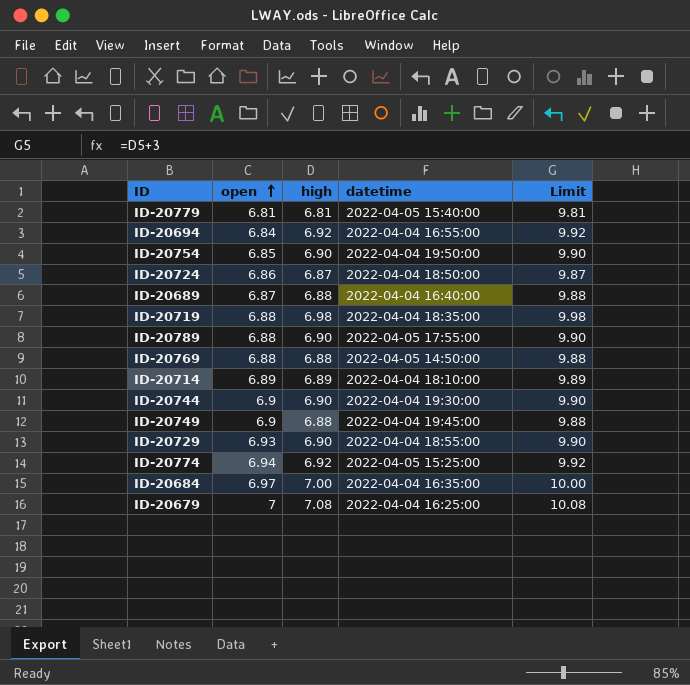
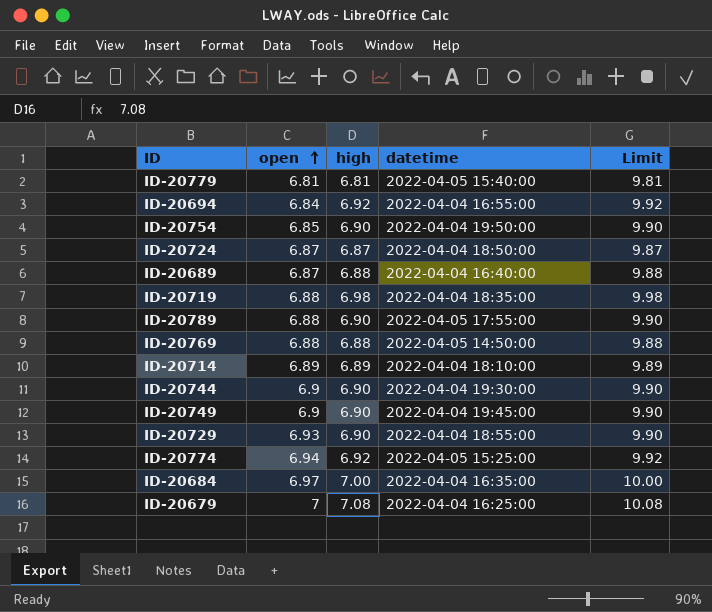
ID-20724 | open: 6.86 -> 6.87
ID-20749 | high: 6.88 -> 6.90
ID-20749 | Limit: 9.88 -> 9.90

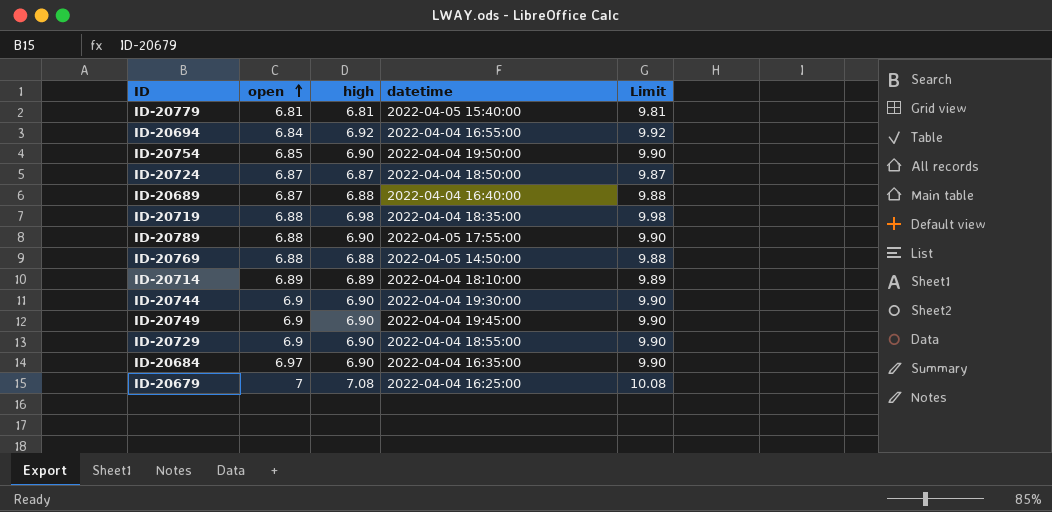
row ID-20774: 6.94 | 6.92 | 2022-04-05 15:25:00 | 9.92 -> none
ID-20729 | open: 6.93 -> 6.9
ID-20684 | high: 7.00 -> 6.90
ID-20684 | Limit: 10.00 -> 9.90

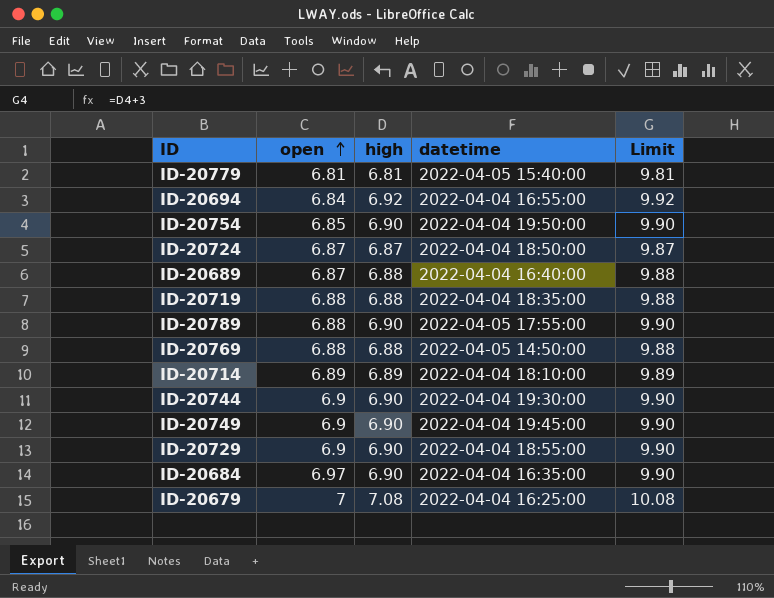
ID-20719 | high: 6.98 -> 6.88
ID-20719 | Limit: 9.98 -> 9.88

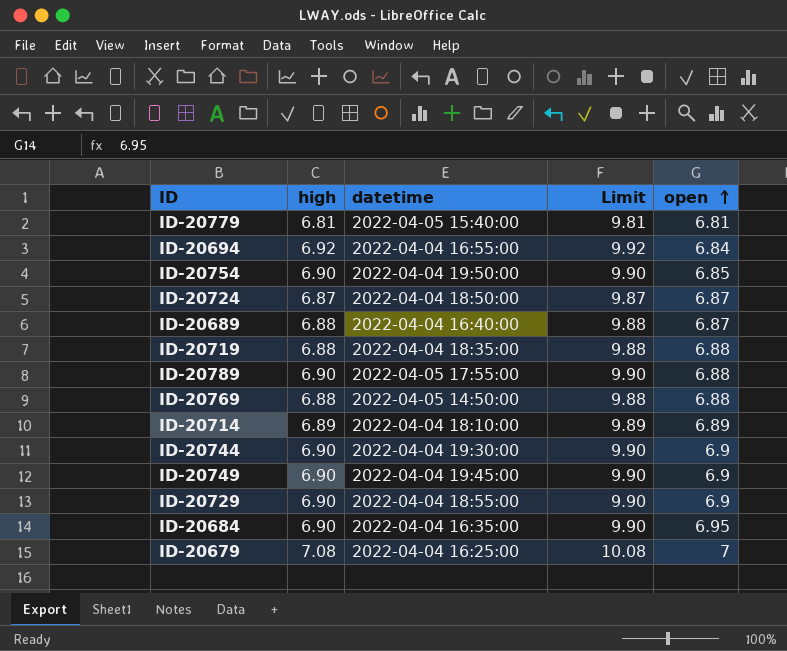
column open | position: 2 -> 5
ID-20684 | open: 6.97 -> 6.95

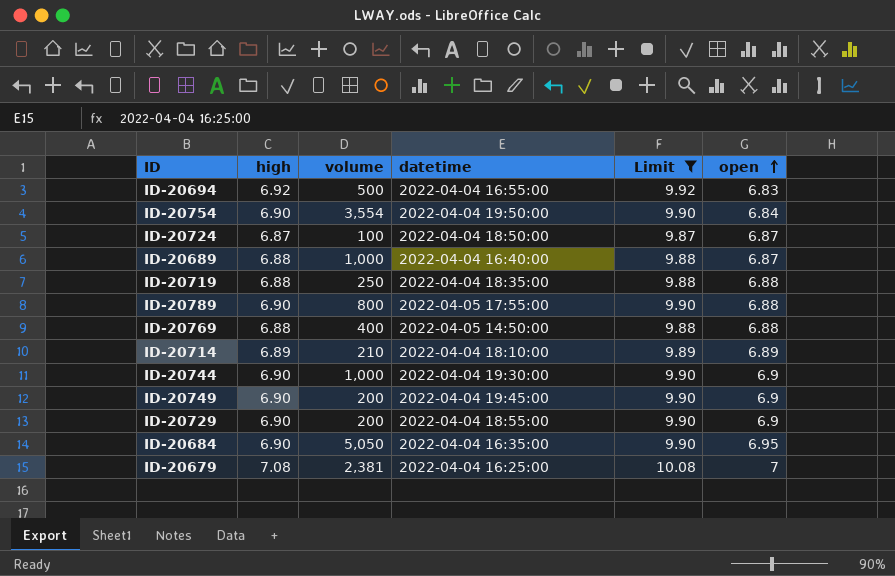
filter: none -> Limit != 9.81
column volume | position: none -> 3
ID-20694 | open: 6.84 -> 6.83
ID-20754 | open: 6.85 -> 6.84

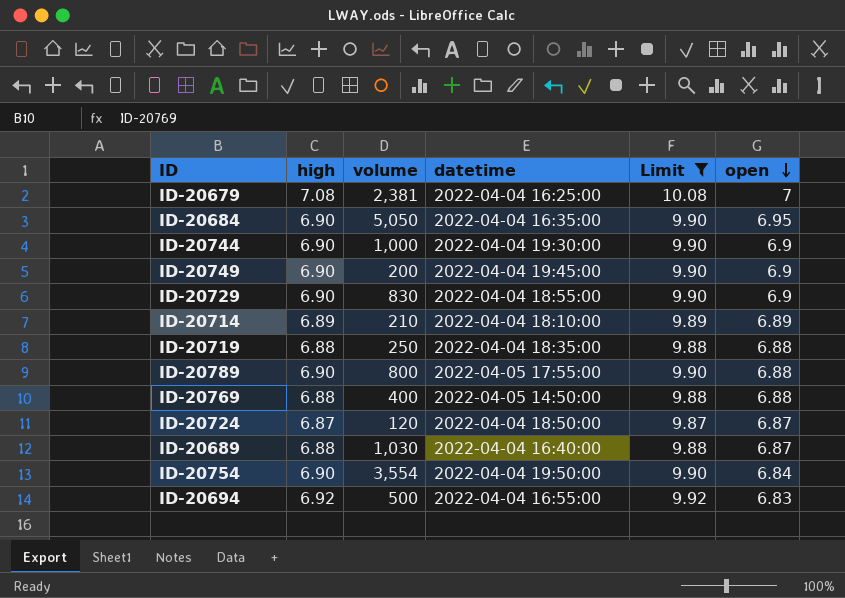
row order: open ascending -> open descending
ID-20729 | volume: 200 -> 830
ID-20724 | volume: 100 -> 120
ID-20689 | volume: 1,000 -> 1,030

